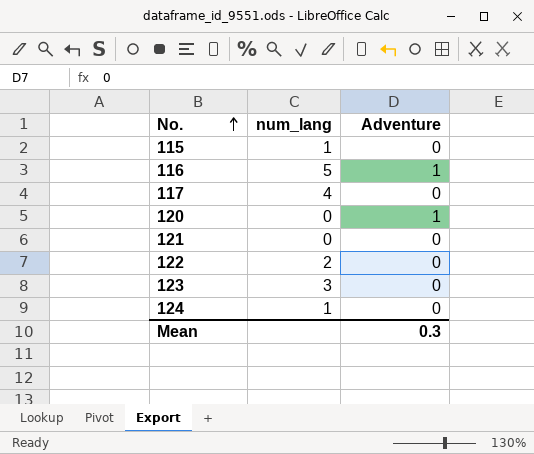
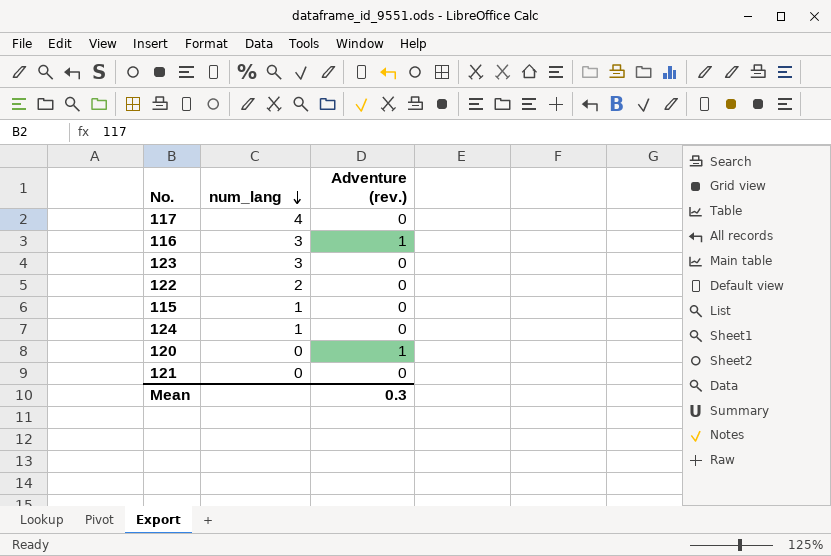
row order: No. ascending -> num_lang descending
column name: Adventure -> Adventure (rev.)
116 | num_lang: 5 -> 3

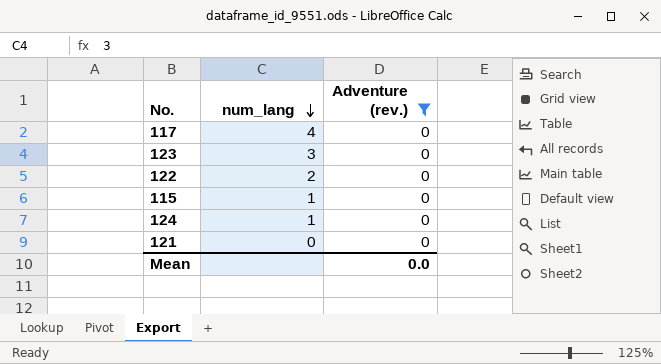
filter: none -> Adventure (rev.) = 0
Mean | Adventure (rev.): 0.3 -> 0.0

